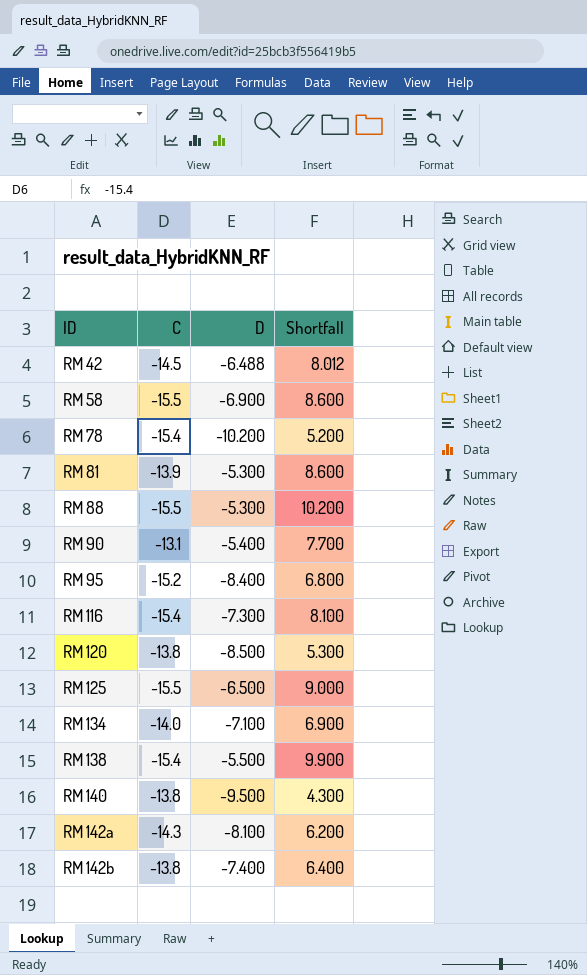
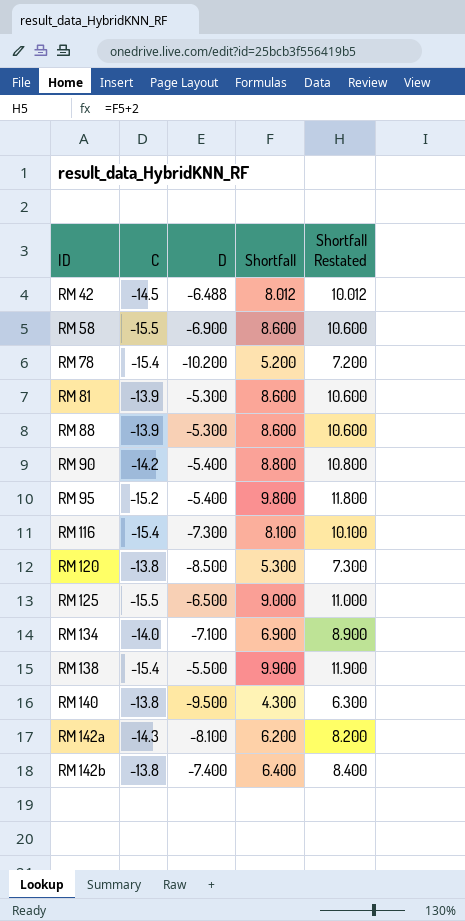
column Shortfall Restated | formula: none -> [Shortfall] + 2
RM 88 | C: -15.5 -> -13.9
RM 88 | Shortfall: 10.200 -> 8.600
RM 90 | C: -13.1 -> -14.2
RM 90 | Shortfall: 7.700 -> 8.800
RM 95 | D: -8.400 -> -5.400
RM 95 | Shortfall: 6.800 -> 9.800

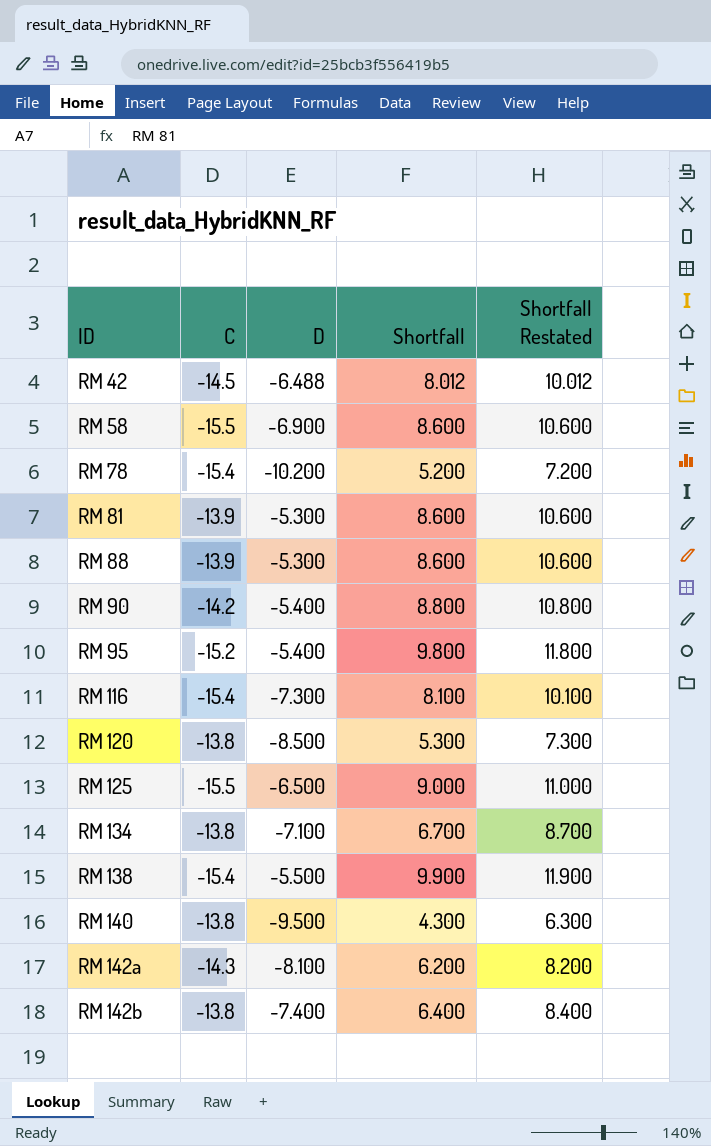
RM 134 | C: -14.0 -> -13.8
RM 134 | Shortfall: 6.900 -> 6.700
RM 134 | Shortfall Restated: 8.900 -> 8.700

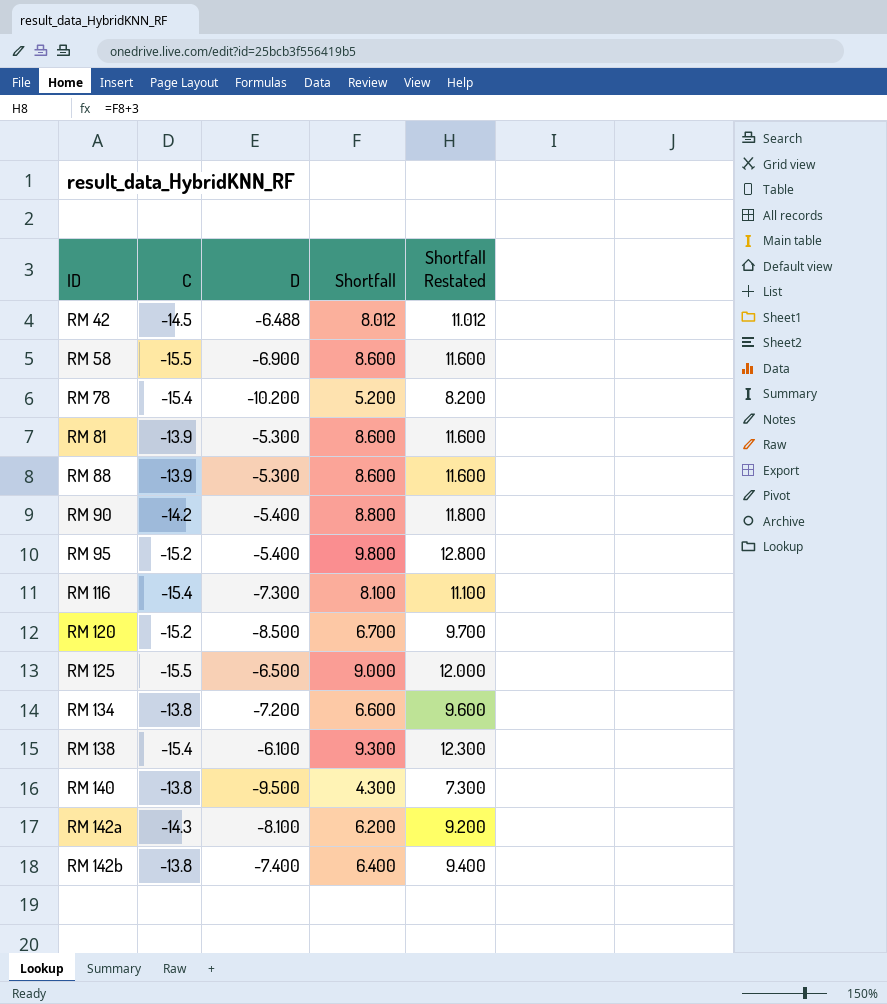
column Shortfall Restated | formula: [Shortfall] + 2 -> [Shortfall] + 3
RM 120 | C: -13.8 -> -15.2
RM 120 | Shortfall: 5.300 -> 6.700
RM 134 | D: -7.100 -> -7.200
RM 134 | Shortfall: 6.700 -> 6.600
RM 138 | D: -5.500 -> -6.100
RM 138 | Shortfall: 9.900 -> 9.300

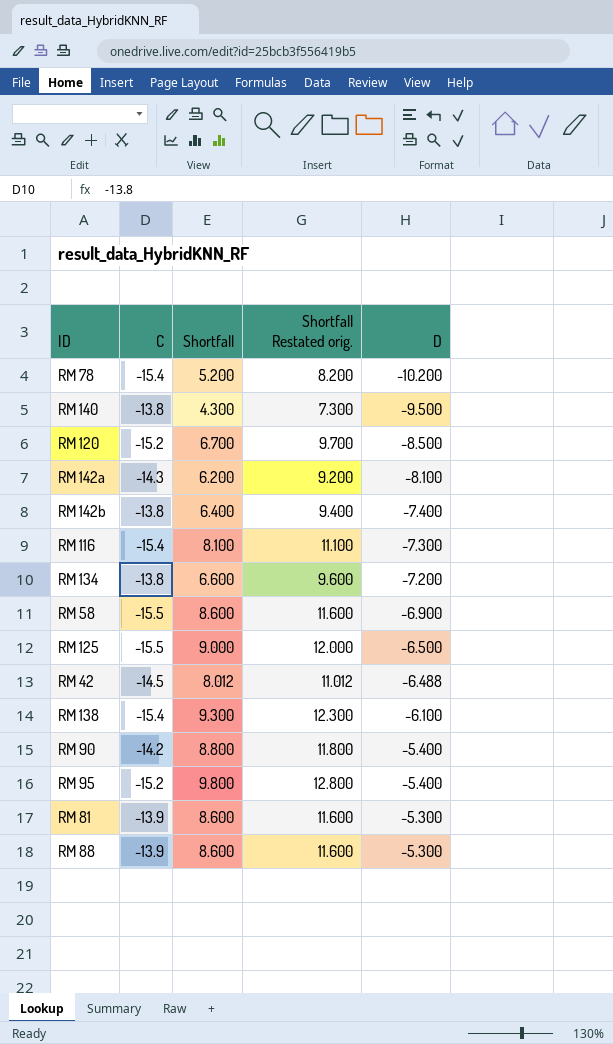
row order: ID ascending -> D ascending
column name: Shortfall Restated -> Shortfall Restated orig.
column D | position: 3 -> 5

